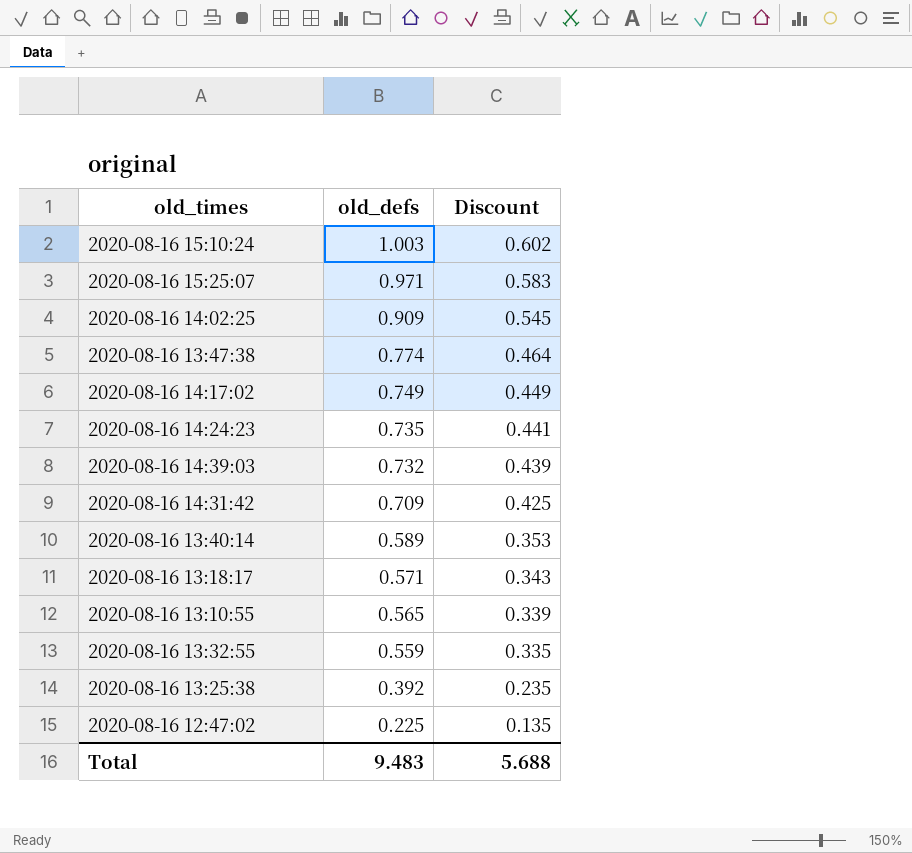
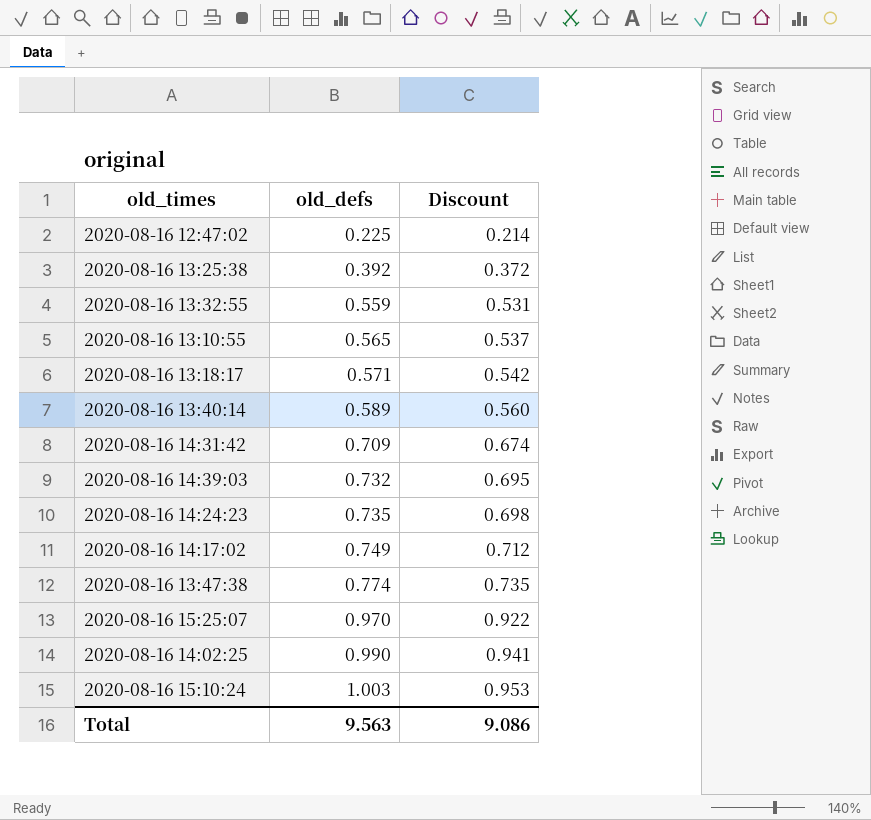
row order: old_defs descending -> old_defs ascending
column Discount | formula: [old_defs] * 0.6 -> [old_defs] * 0.95
2020-08-16 15:25:07 | old_defs: 0.971 -> 0.970
2020-08-16 14:02:25 | old_defs: 0.909 -> 0.990
Total | old_defs: 9.483 -> 9.563
Total | Discount: 5.688 -> 9.086

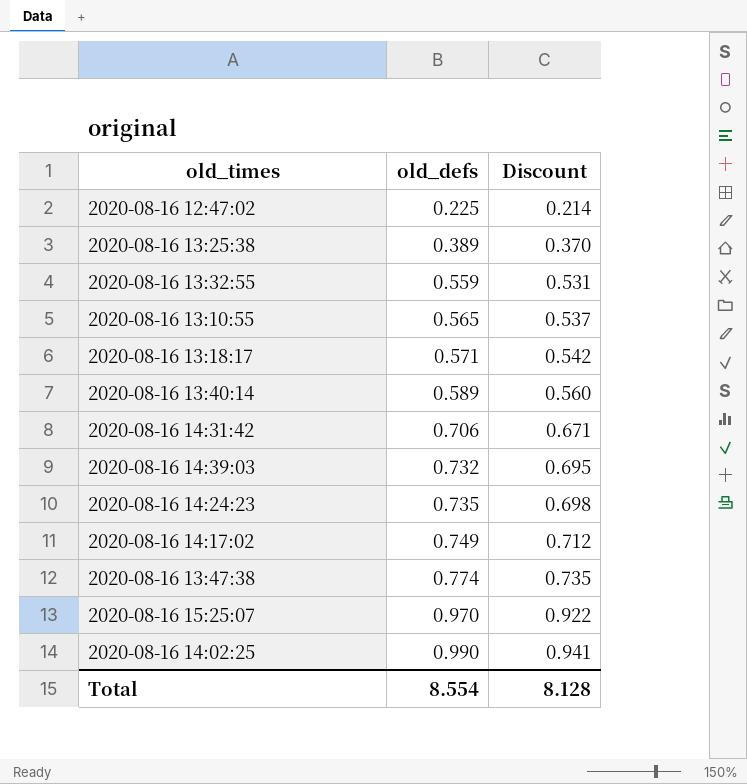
row 2020-08-16 15:10:24: 1.003 | 0.953 -> none
2020-08-16 13:25:38 | old_defs: 0.392 -> 0.389
2020-08-16 13:25:38 | Discount: 0.372 -> 0.370
2020-08-16 14:31:42 | old_defs: 0.709 -> 0.706
2020-08-16 14:31:42 | Discount: 0.674 -> 0.671
Total | old_defs: 9.563 -> 8.554
Total | Discount: 9.086 -> 8.128

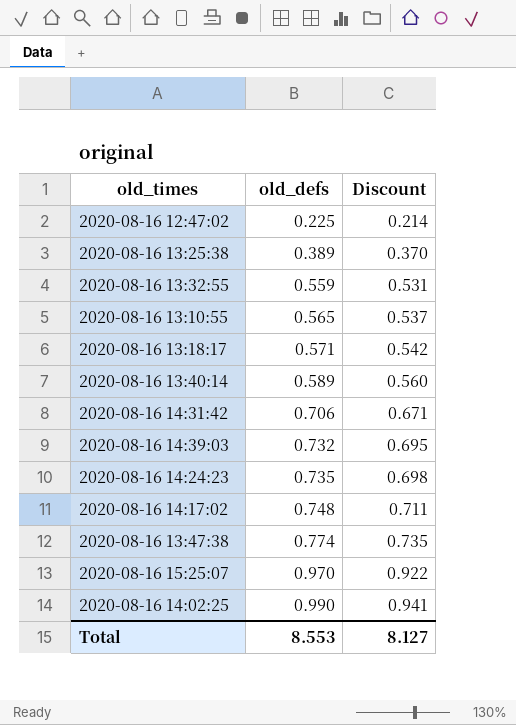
2020-08-16 14:17:02 | old_defs: 0.749 -> 0.748
2020-08-16 14:17:02 | Discount: 0.712 -> 0.711
Total | old_defs: 8.554 -> 8.553
Total | Discount: 8.128 -> 8.127

